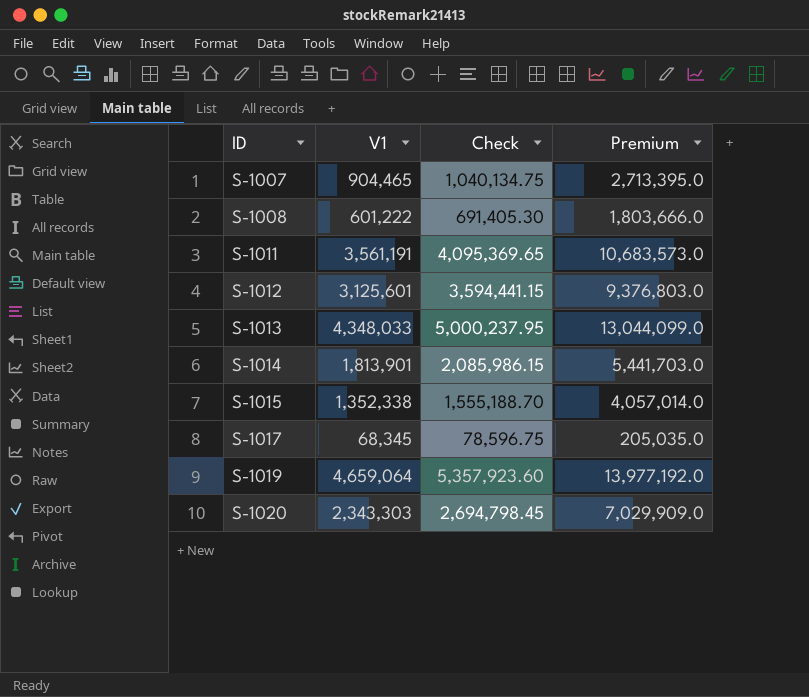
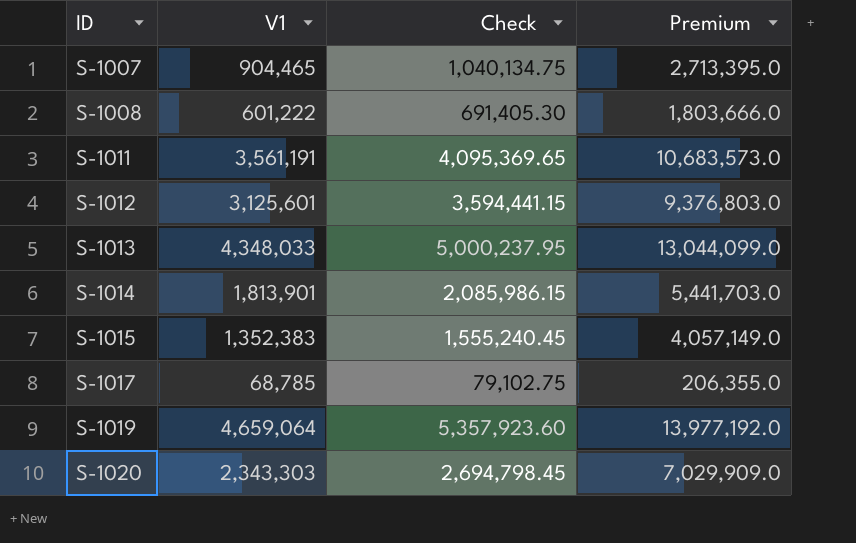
S-1015 | V1: 1,352,338 -> 1,352,383
S-1015 | Check: 1,555,188.70 -> 1,555,240.45
S-1015 | Premium: 4,057,014.0 -> 4,057,149.0
S-1017 | V1: 68,345 -> 68,785
S-1017 | Check: 78,596.75 -> 79,102.75
S-1017 | Premium: 205,035.0 -> 206,355.0

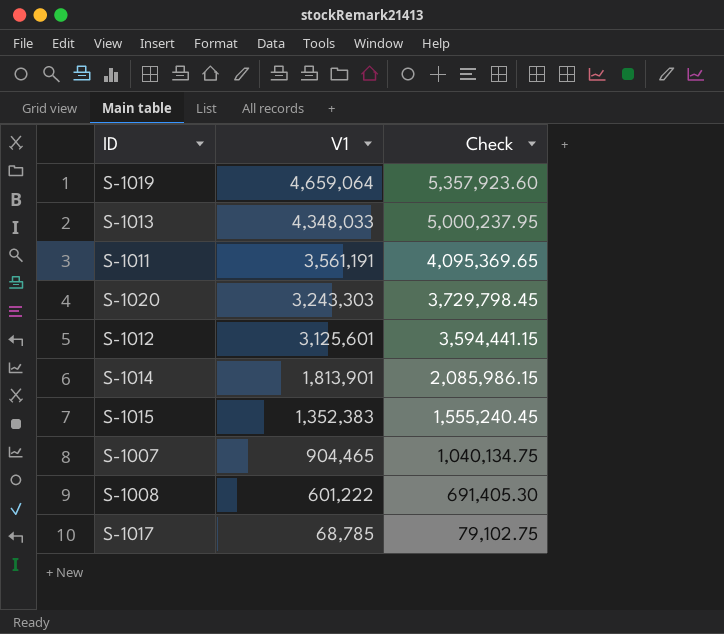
row order: ID ascending -> V1 descending
column Premium | formula: [V1] * 3 -> none
S-1020 | V1: 2,343,303 -> 3,243,303
S-1020 | Check: 2,694,798.45 -> 3,729,798.45

